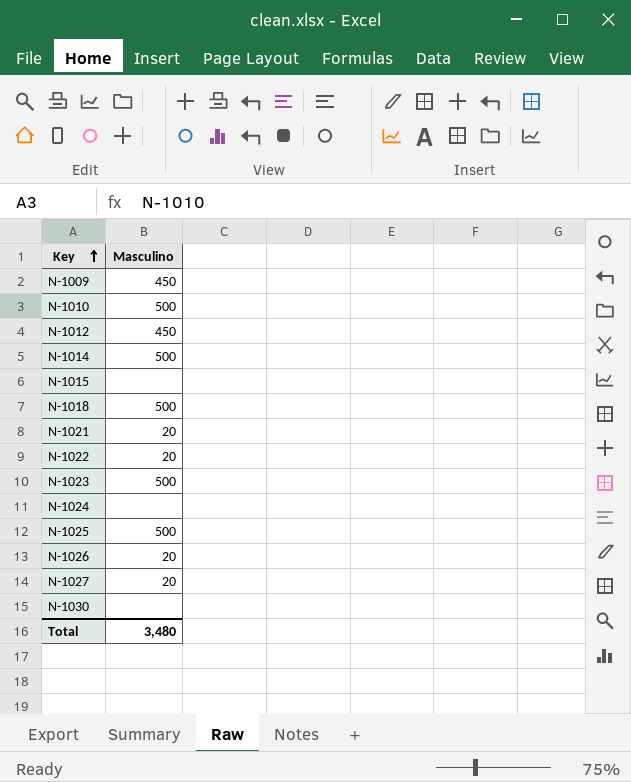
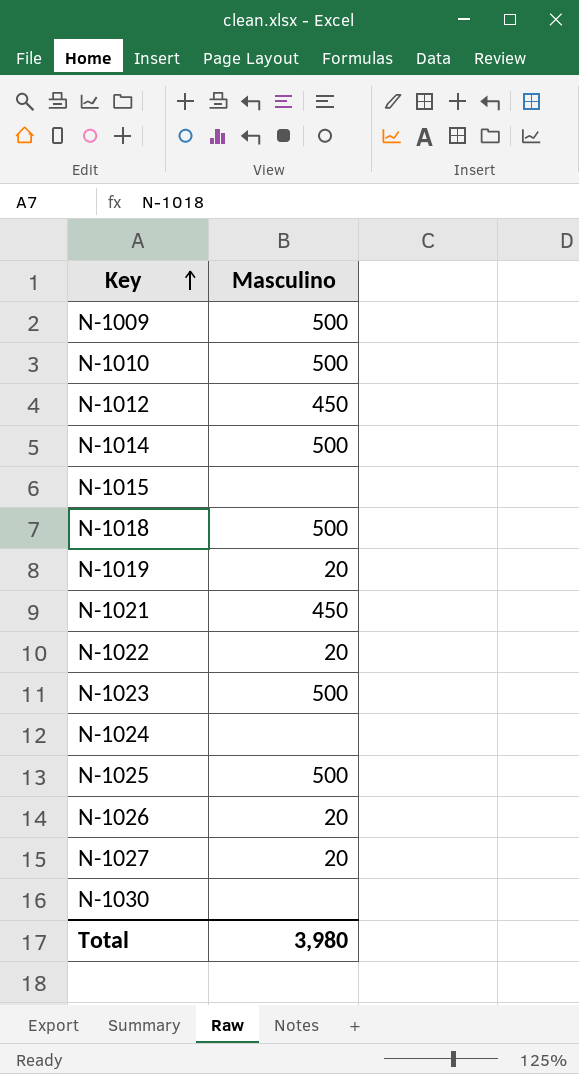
N-1009 | Masculino: 450 -> 500
row N-1019: none -> 20
N-1021 | Masculino: 20 -> 450
Total | Masculino: 3,480 -> 3,980

